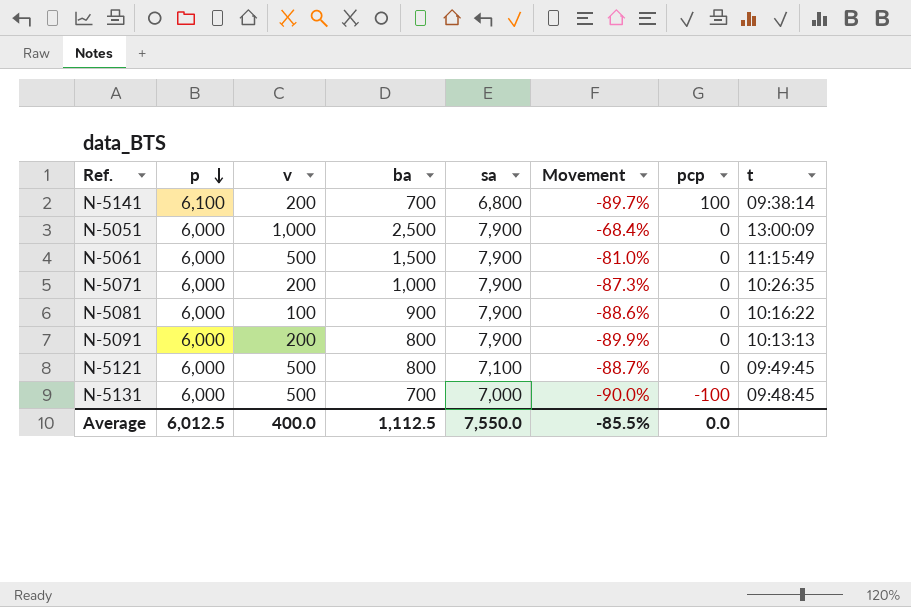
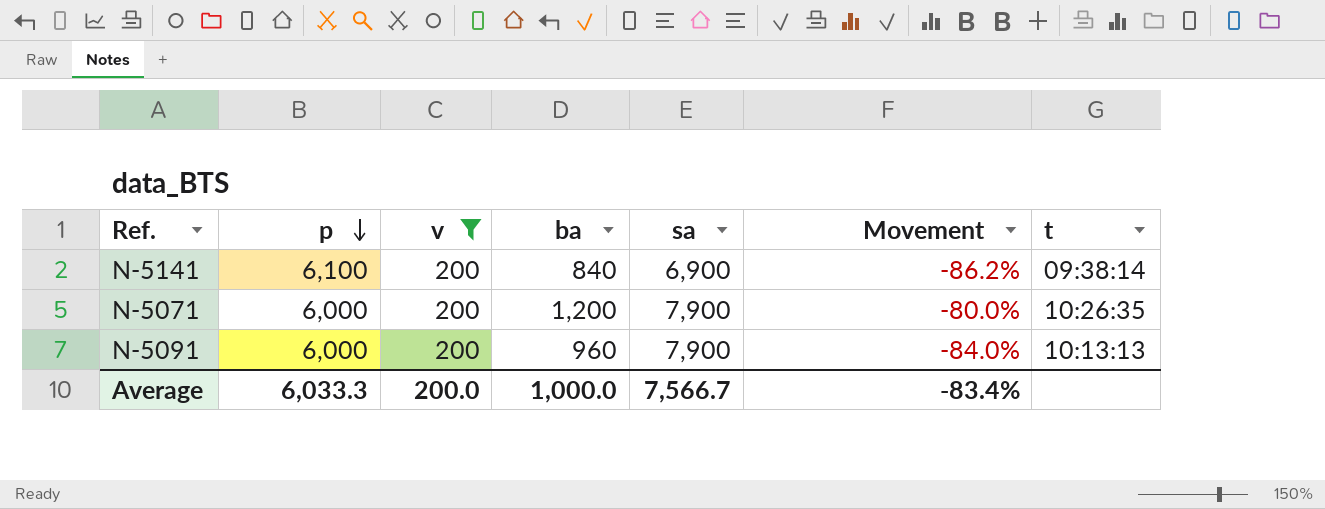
filter: none -> v = 200
column pcp | position: 7 -> none
column Movement | formula: ([ba] - [sa]) / [sa] -> ([ba] - [p]) / [p]
N-5141 | ba: 700 -> 840
N-5141 | sa: 6,800 -> 6,900
N-5071 | ba: 1,000 -> 1,200
N-5091 | ba: 800 -> 960
Average | p: 6,012.5 -> 6,033.3
Average | v: 400.0 -> 200.0
Average | ba: 1,112.5 -> 1,000.0
Average | sa: 7,550.0 -> 7,566.7
Average | Movement: -85.5% -> -83.4%

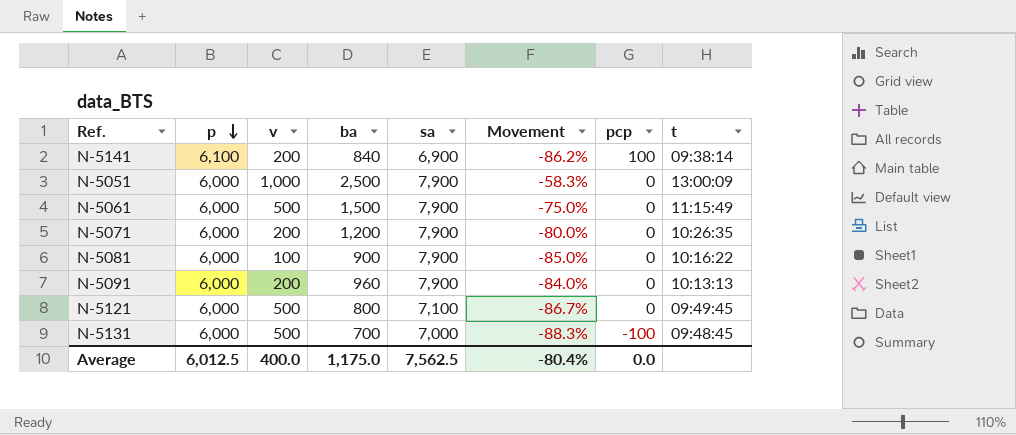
filter: v = 200 -> none
column pcp | position: none -> 7
Average | p: 6,033.3 -> 6,012.5
Average | v: 200.0 -> 400.0
Average | ba: 1,000.0 -> 1,175.0
Average | sa: 7,566.7 -> 7,562.5
Average | Movement: -83.4% -> -80.4%

